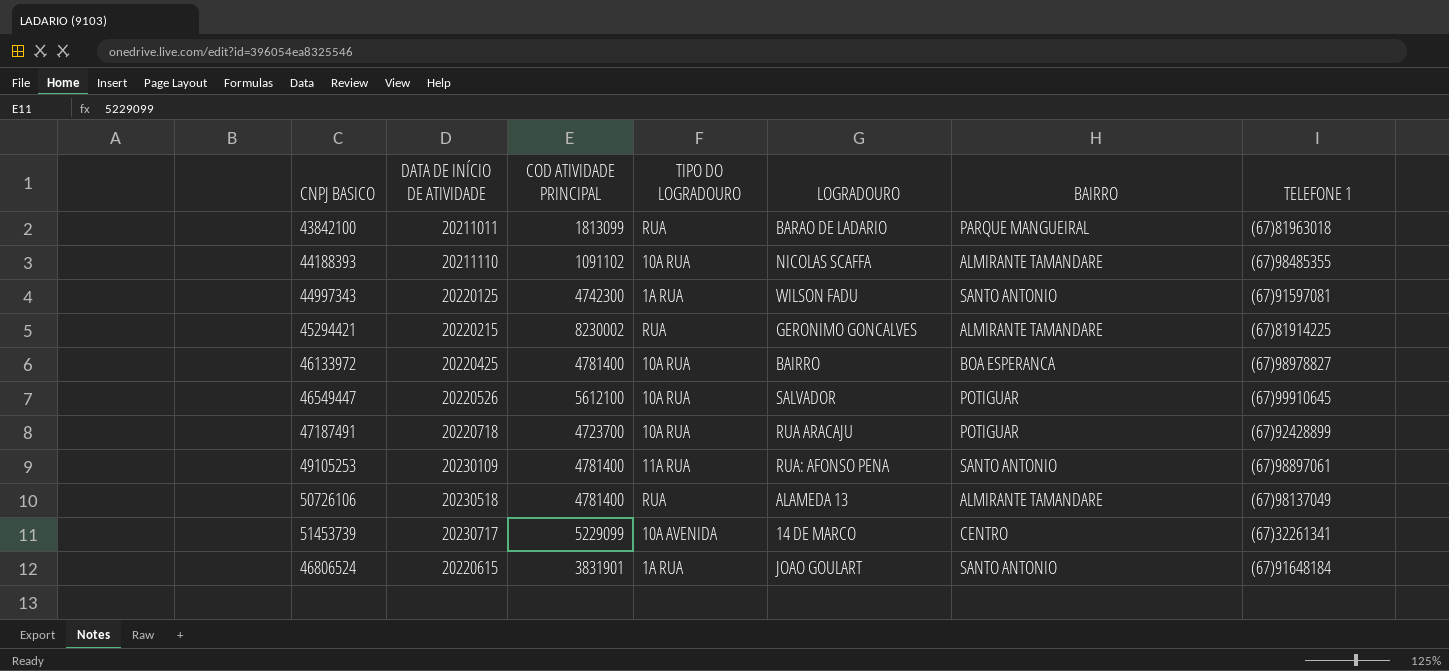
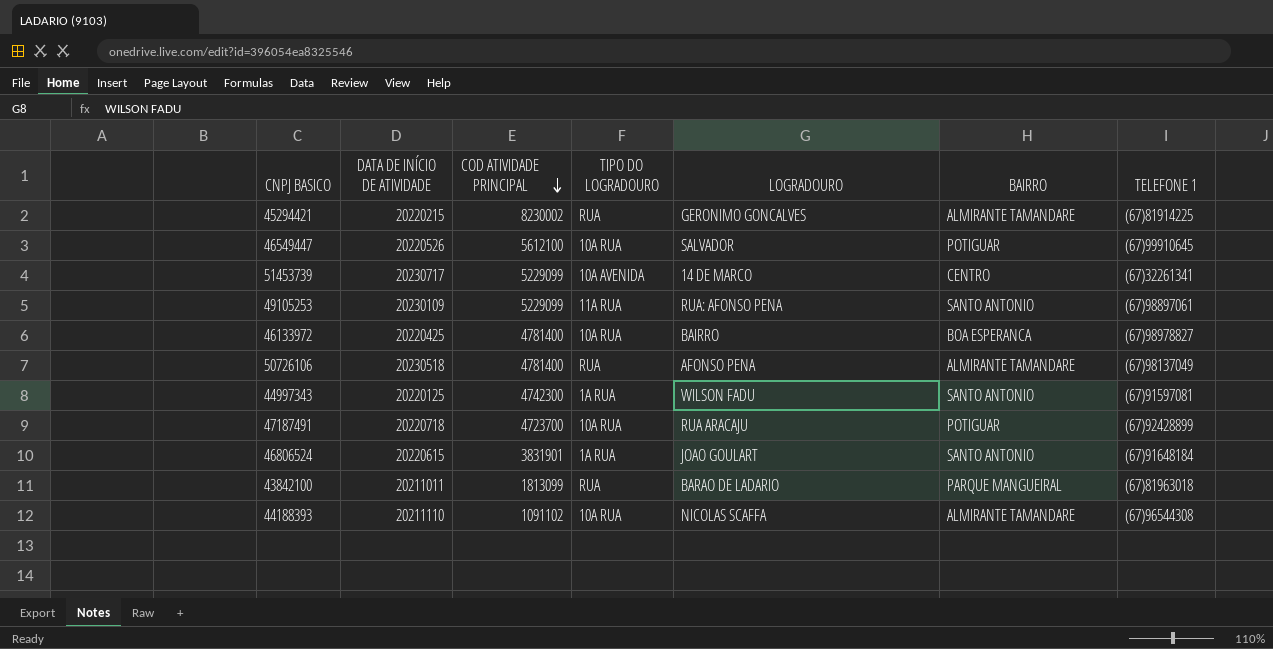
row order: none -> COD ATIVIDADE PRINCIPAL descending
49105253 | COD ATIVIDADE PRINCIPAL: 4781400 -> 5229099
50726106 | LOGRADOURO: ALAMEDA 13 -> AFONSO PENA
44188393 | TELEFONE 1: (67)98485355 -> (67)96544308

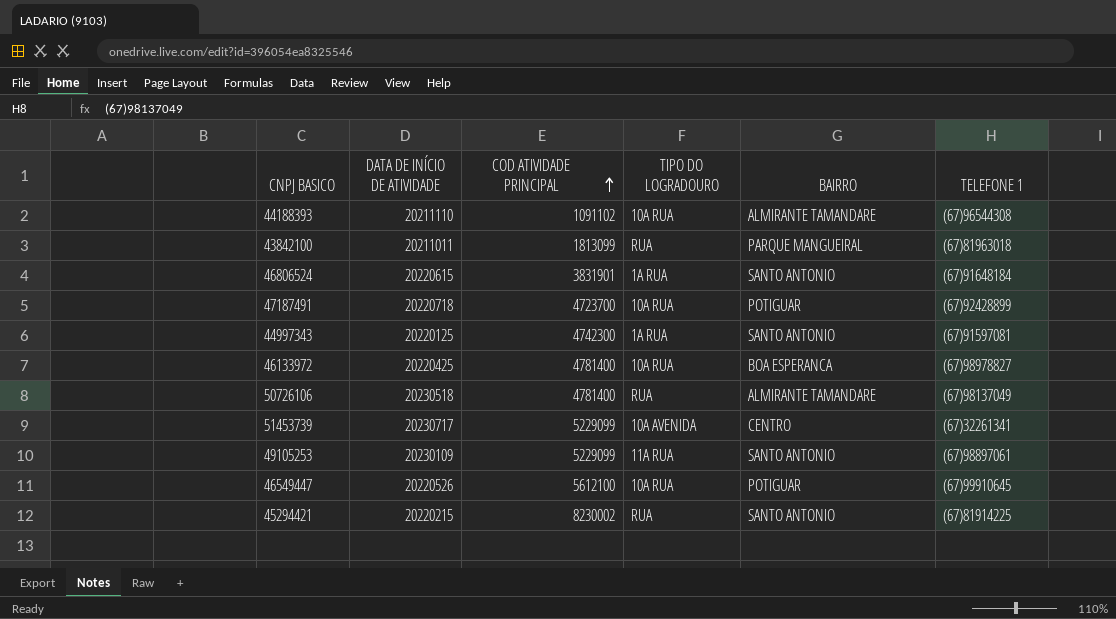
row order: COD ATIVIDADE PRINCIPAL descending -> COD ATIVIDADE PRINCIPAL ascending
column LOGRADOURO | position: 5 -> none
45294421 | BAIRRO: ALMIRANTE TAMANDARE -> SANTO ANTONIO

